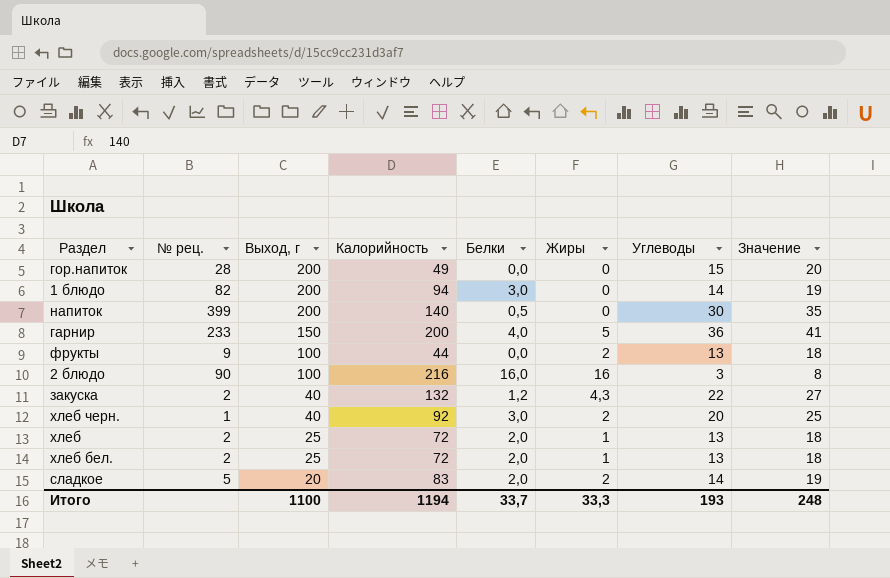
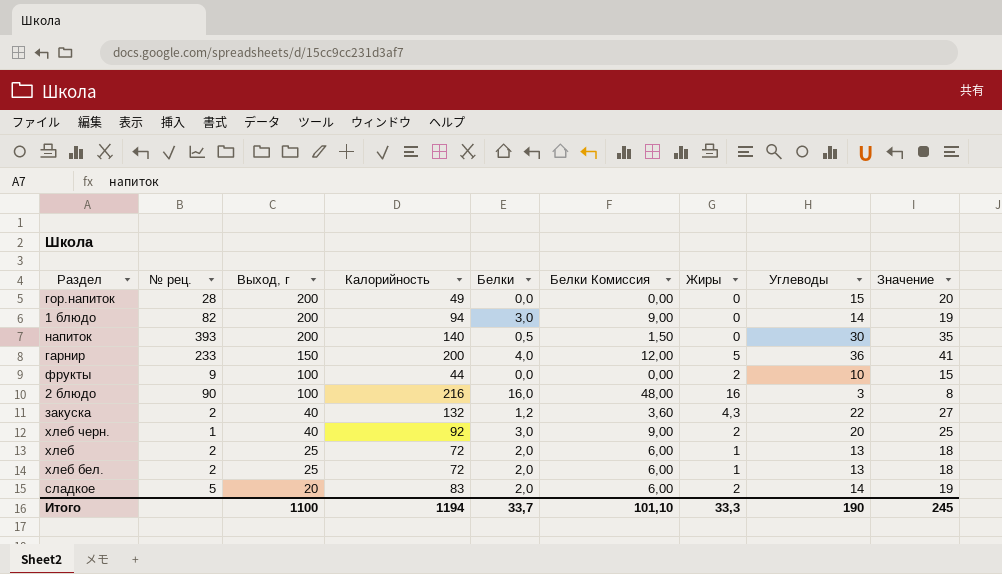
column Белки Комиссия | formula: none -> [Белки] * 3
напиток | № рец.: 399 -> 393
фрукты | Углеводы: 13 -> 10
фрукты | Значение: 18 -> 15
Итого | Углеводы: 193 -> 190
Итого | Значение: 248 -> 245

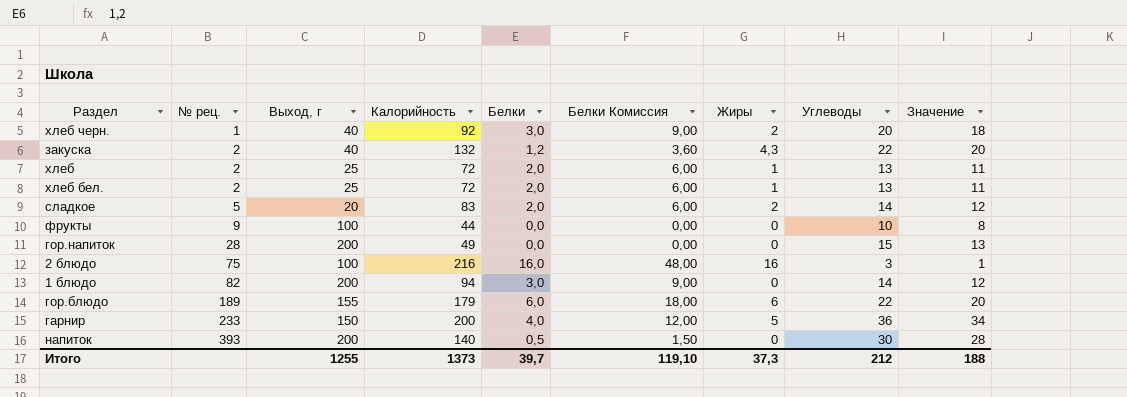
row order: Выход, г descending -> № рец. ascending
column Значение | formula: [Углеводы] + 5 -> [Углеводы] - 2
фрукты | Жиры: 2 -> 0
2 блюдо | № рец.: 90 -> 75
row гор.блюдо: none -> 189 | 155 | 179 | 6,0 | 18,00 | 6 | 22 | 20
Итого | Выход, г: 1100 -> 1255
Итого | Калорийность: 1194 -> 1373
Итого | Белки: 33,7 -> 39,7
Итого | Белки Комиссия: 101,10 -> 119,10
Итого | Жиры: 33,3 -> 37,3
Итого | Углеводы: 190 -> 212
Итого | Значение: 245 -> 188

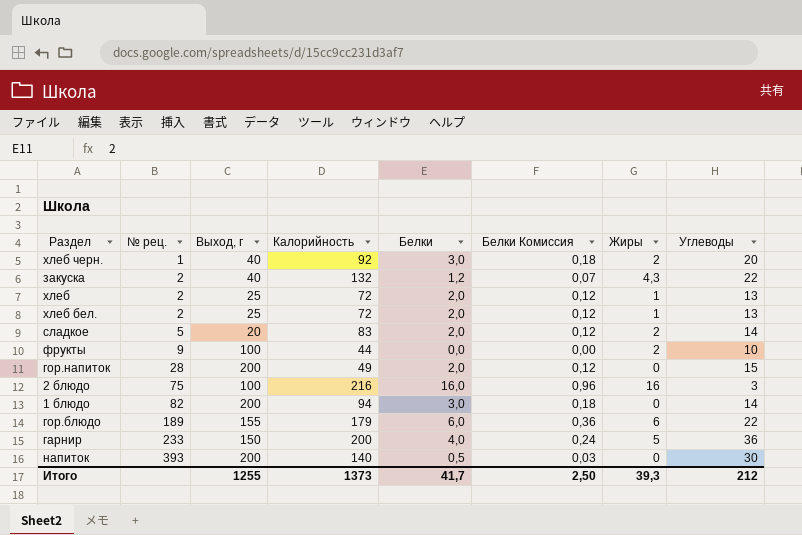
column Значение | formula: [Углеводы] - 2 -> none
column Белки Комиссия | formula: [Белки] * 3 -> [Белки] * 0,06
фрукты | Жиры: 0 -> 2
гор.напиток | Белки: 0,0 -> 2,0
Итого | Белки: 39,7 -> 41,7
Итого | Белки Комиссия: 119,10 -> 2,50
Итого | Жиры: 37,3 -> 39,3

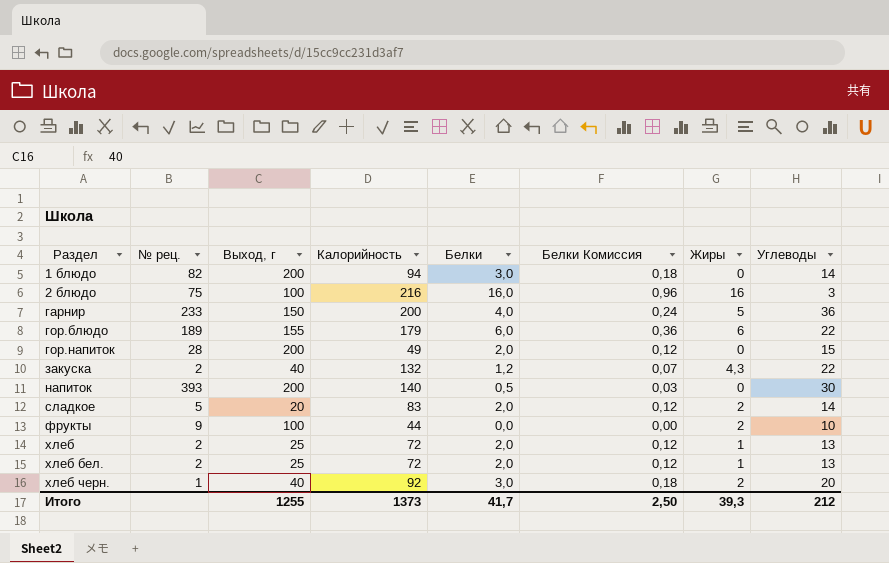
row order: № рец. ascending -> Раздел ascending

